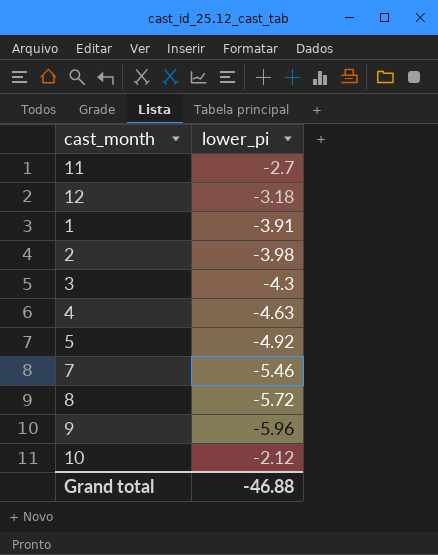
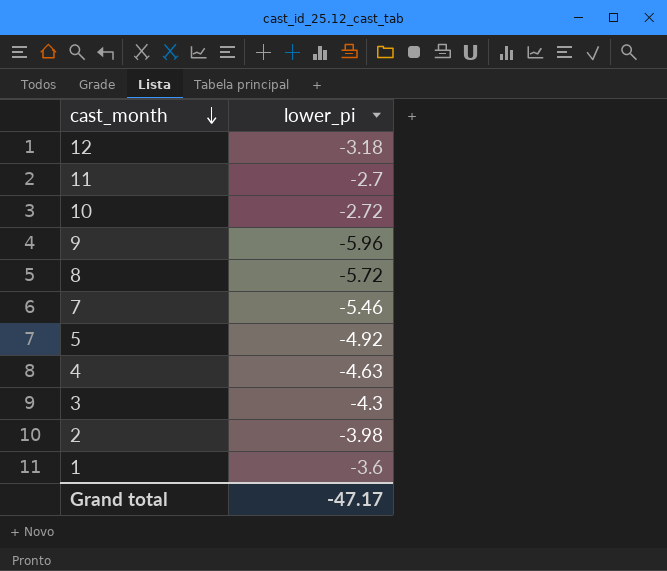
row order: none -> cast_month descending
10 | lower_pi: -2.12 -> -2.72
1 | lower_pi: -3.91 -> -3.6
Grand total | lower_pi: -46.88 -> -47.17

